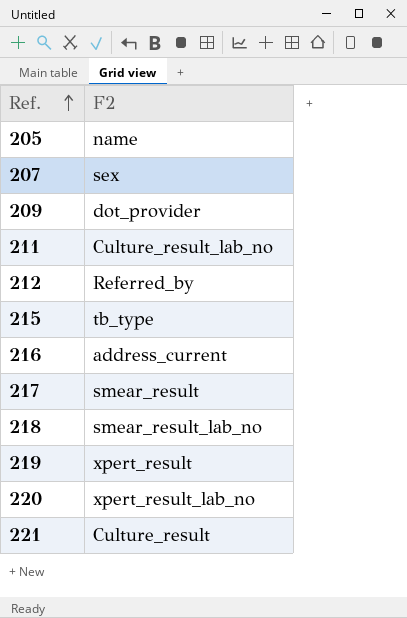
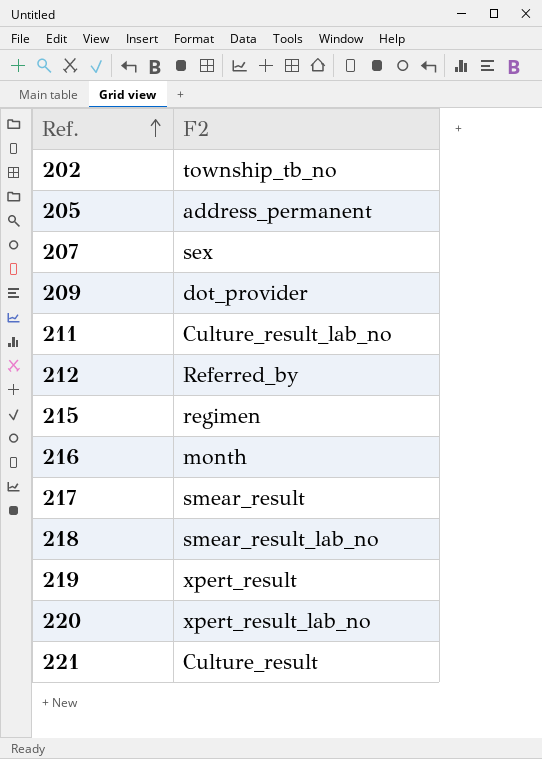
row 202: none -> township_tb_no
205 | F2: name -> address_permanent
215 | F2: tb_type -> regimen
216 | F2: address_current -> month

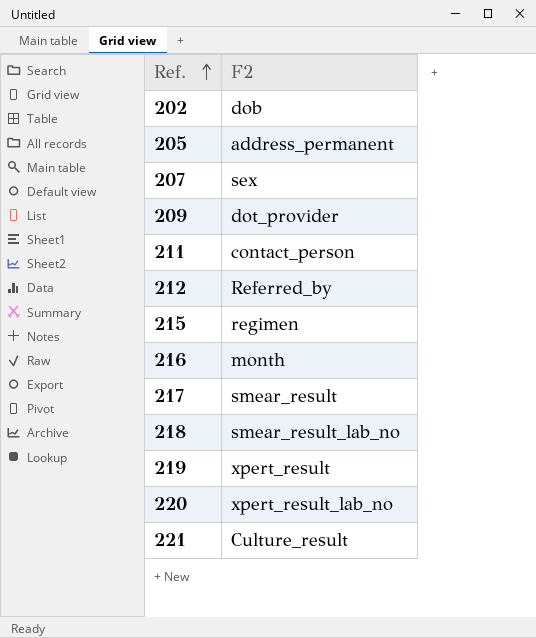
202 | F2: township_tb_no -> dob
211 | F2: Culture_result_lab_no -> contact_person

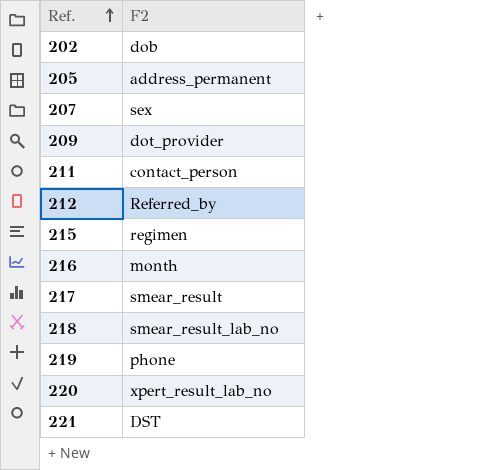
219 | F2: xpert_result -> phone
221 | F2: Culture_result -> DST

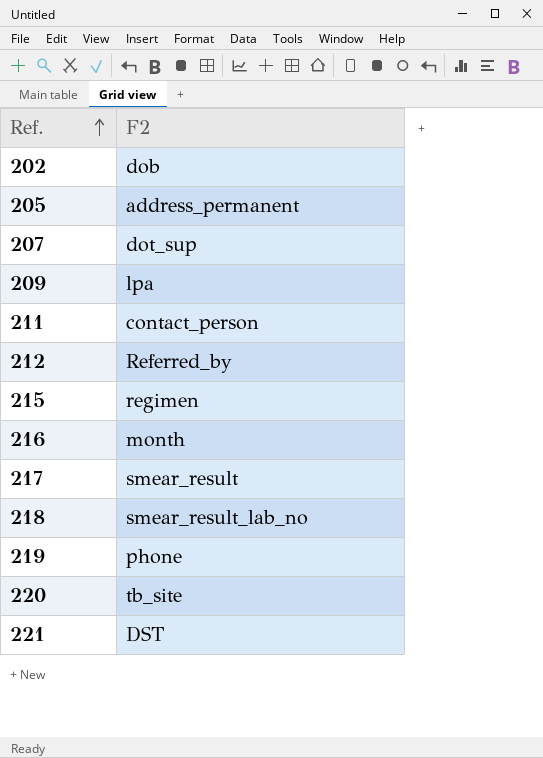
207 | F2: sex -> dot_sup
209 | F2: dot_provider -> lpa
220 | F2: xpert_result_lab_no -> tb_site

